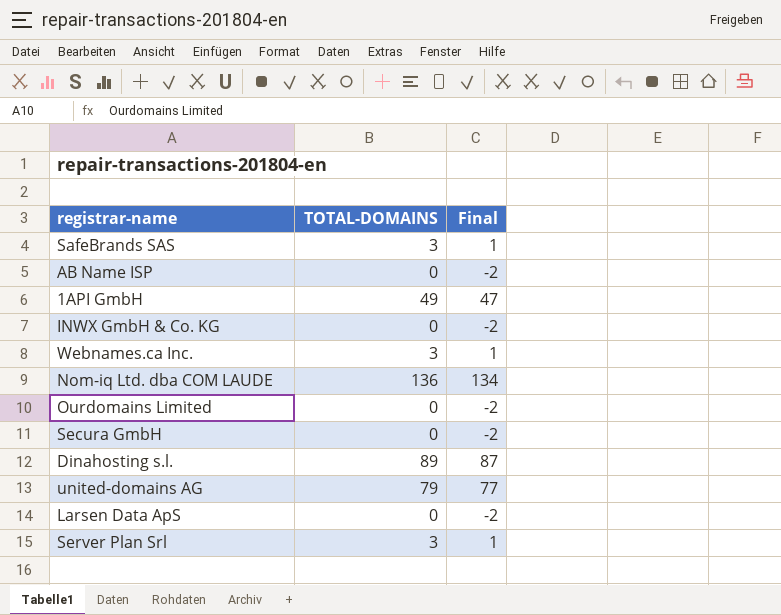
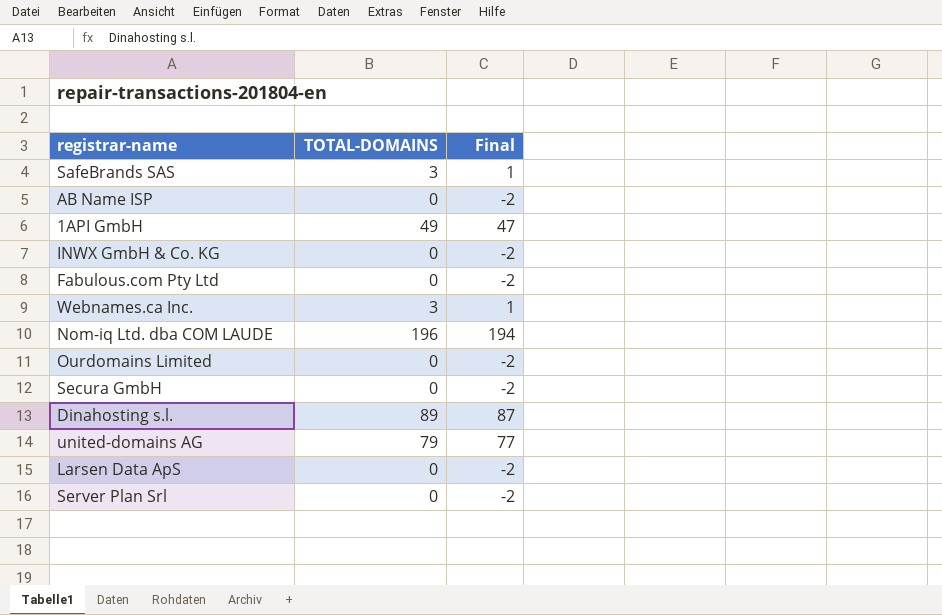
row Fabulous.com Pty Ltd: none -> 0 | -2
Nom-iq Ltd. dba COM LAUDE | TOTAL-DOMAINS: 136 -> 196
Nom-iq Ltd. dba COM LAUDE | Final: 134 -> 194
Server Plan Srl | TOTAL-DOMAINS: 3 -> 0
Server Plan Srl | Final: 1 -> -2

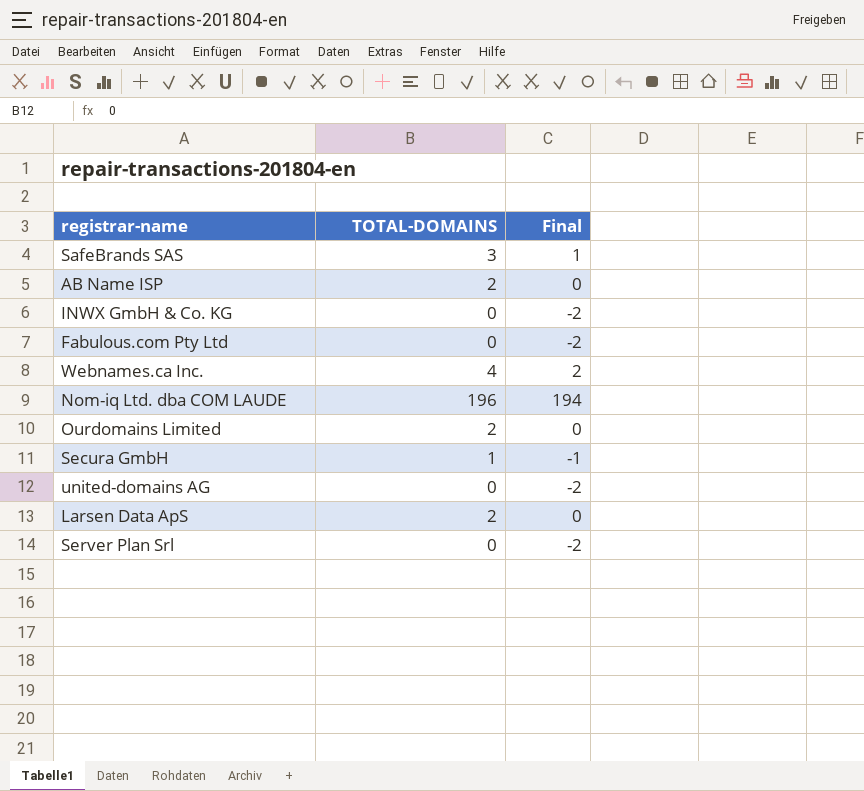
row 1API GmbH: 49 | 47 -> none
row Dinahosting s.l.: 89 | 87 -> none
AB Name ISP | TOTAL-DOMAINS: 0 -> 2
AB Name ISP | Final: -2 -> 0
Webnames.ca Inc. | TOTAL-DOMAINS: 3 -> 4
Webnames.ca Inc. | Final: 1 -> 2
Ourdomains Limited | TOTAL-DOMAINS: 0 -> 2
Ourdomains Limited | Final: -2 -> 0
Secura GmbH | TOTAL-DOMAINS: 0 -> 1
Secura GmbH | Final: -2 -> -1
united-domains AG | TOTAL-DOMAINS: 79 -> 0
united-domains AG | Final: 77 -> -2
Larsen Data ApS | TOTAL-DOMAINS: 0 -> 2
Larsen Data ApS | Final: -2 -> 0

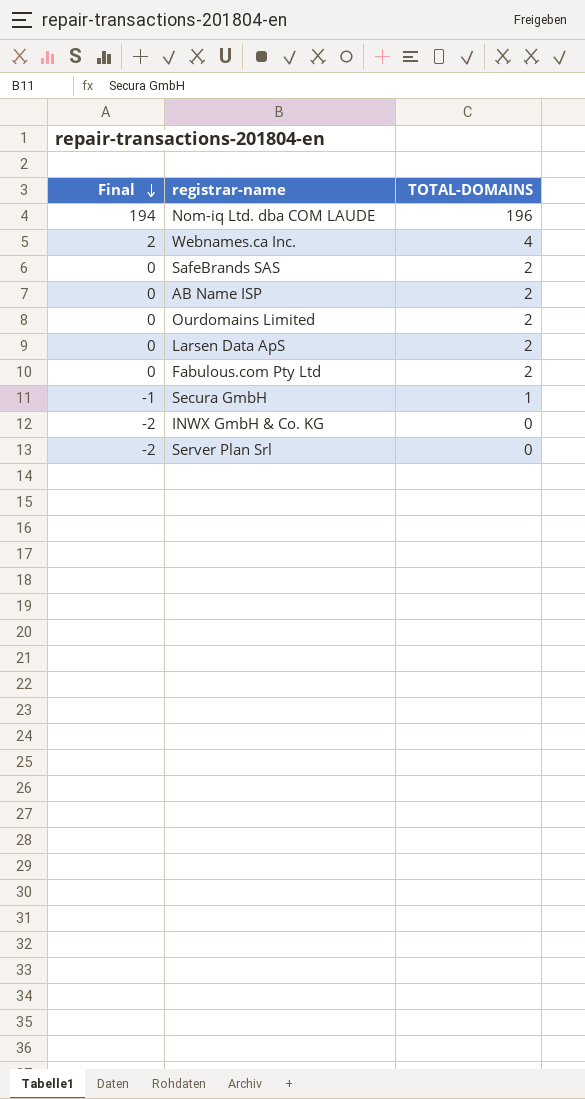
row order: none -> Final descending
column Final | position: 3 -> 1
row united-domains AG: 0 | -2 -> none
SafeBrands SAS | Final: 1 -> 0
SafeBrands SAS | TOTAL-DOMAINS: 3 -> 2
Fabulous.com Pty Ltd | Final: -2 -> 0
Fabulous.com Pty Ltd | TOTAL-DOMAINS: 0 -> 2

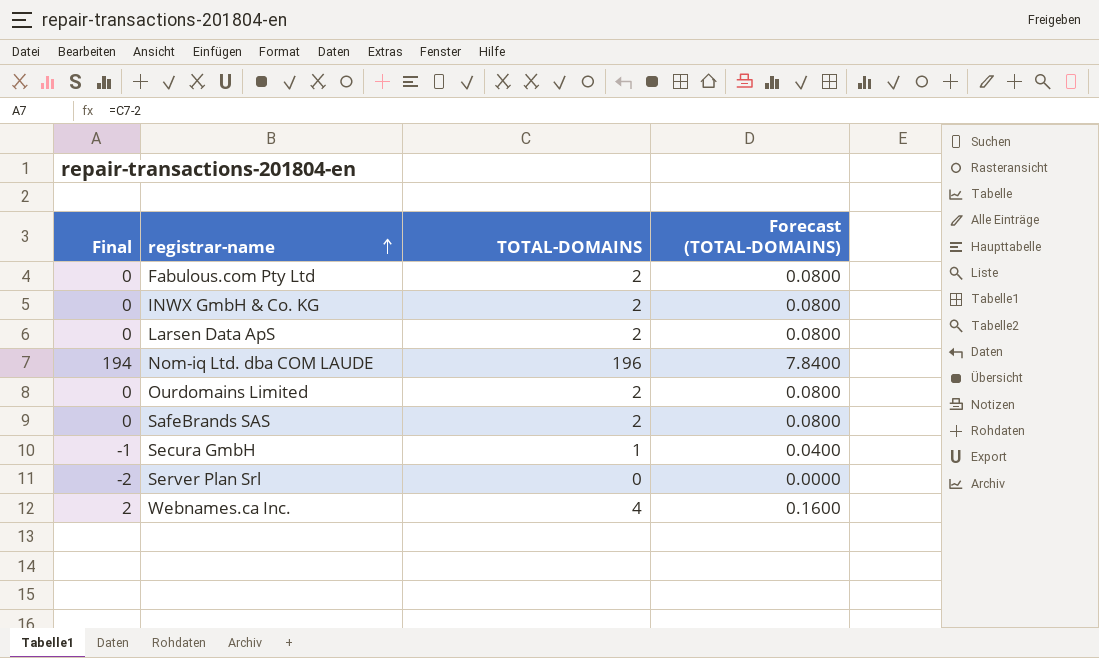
row order: Final descending -> registrar-name ascending
column Forecast (TOTAL-DOMAINS) | formula: none -> [TOTAL-DOMAINS] * 0.04
row AB Name ISP: 0 | 2 -> none
INWX GmbH & Co. KG | Final: -2 -> 0
INWX GmbH & Co. KG | TOTAL-DOMAINS: 0 -> 2

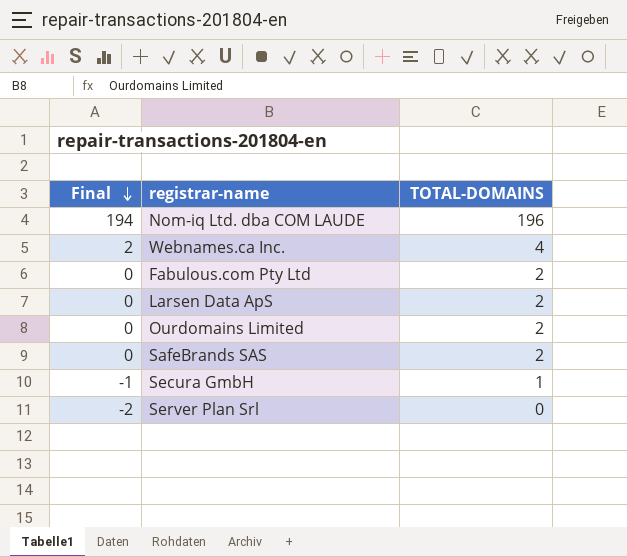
row order: registrar-name ascending -> Final descending
column Forecast (TOTAL-DOMAINS) | formula: [TOTAL-DOMAINS] * 0.04 -> none
row INWX GmbH & Co. KG: 0 | 2 | 0.0800 -> none

